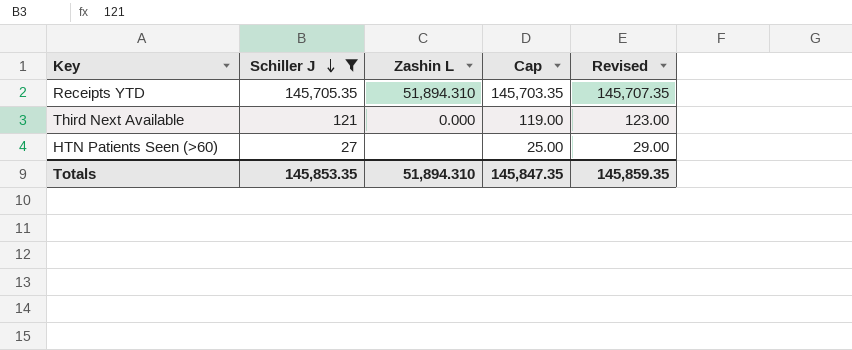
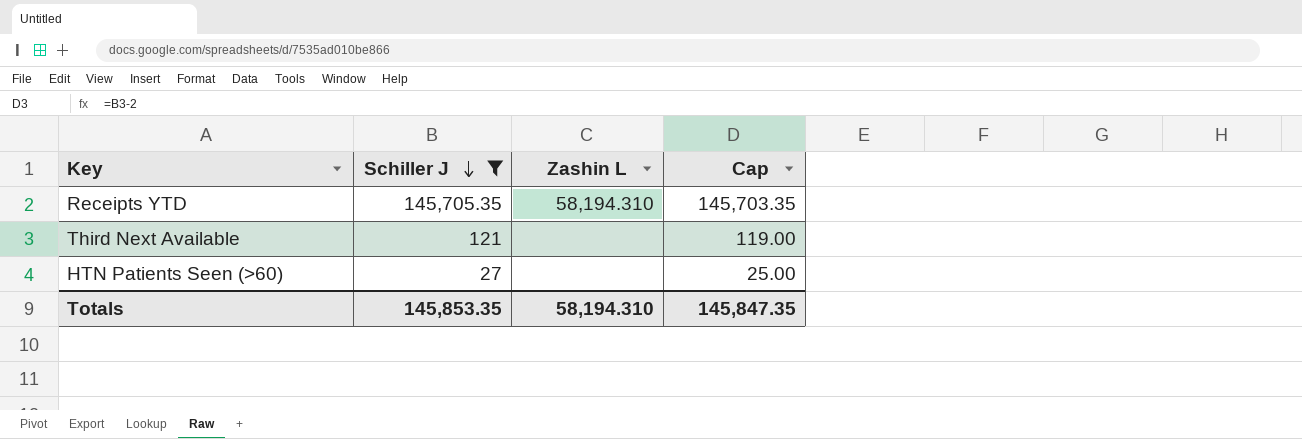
column Revised | formula: [Schiller J] + 2 -> none
Receipts YTD | Zashin L: 51,894.310 -> 58,194.310
Third Next Available | Zashin L: 0.000 -> none
Totals | Zashin L: 51,894.310 -> 58,194.310

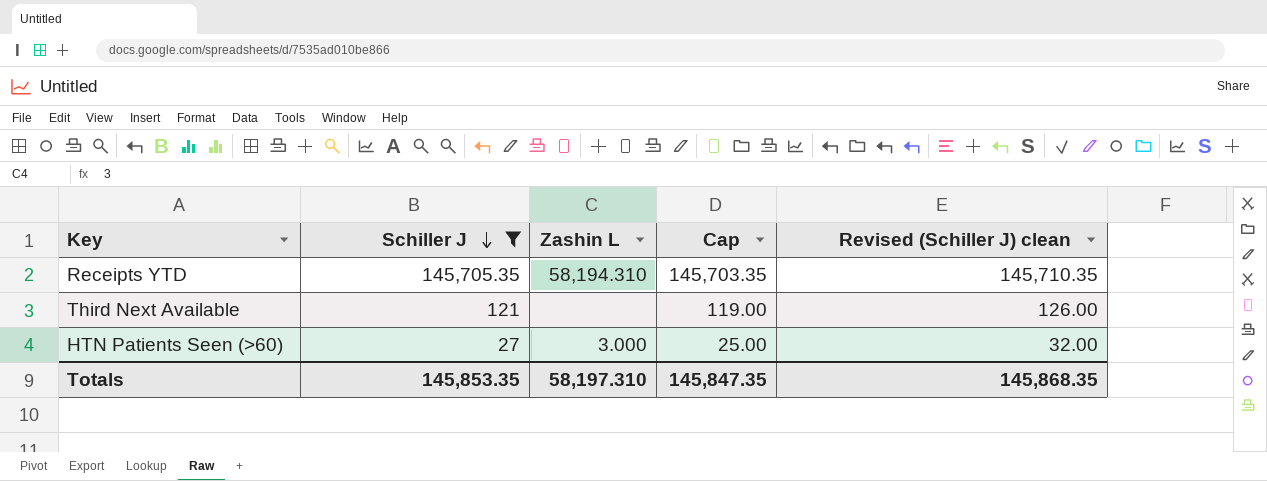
column Revised (Schiller J) clean | formula: none -> [Schiller J] + 5
HTN Patients Seen (>60) | Zashin L: none -> 3.000
Totals | Zashin L: 58,194.310 -> 58,197.310

